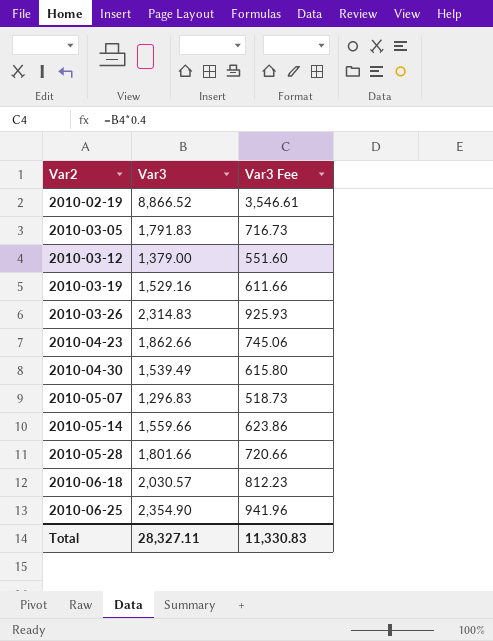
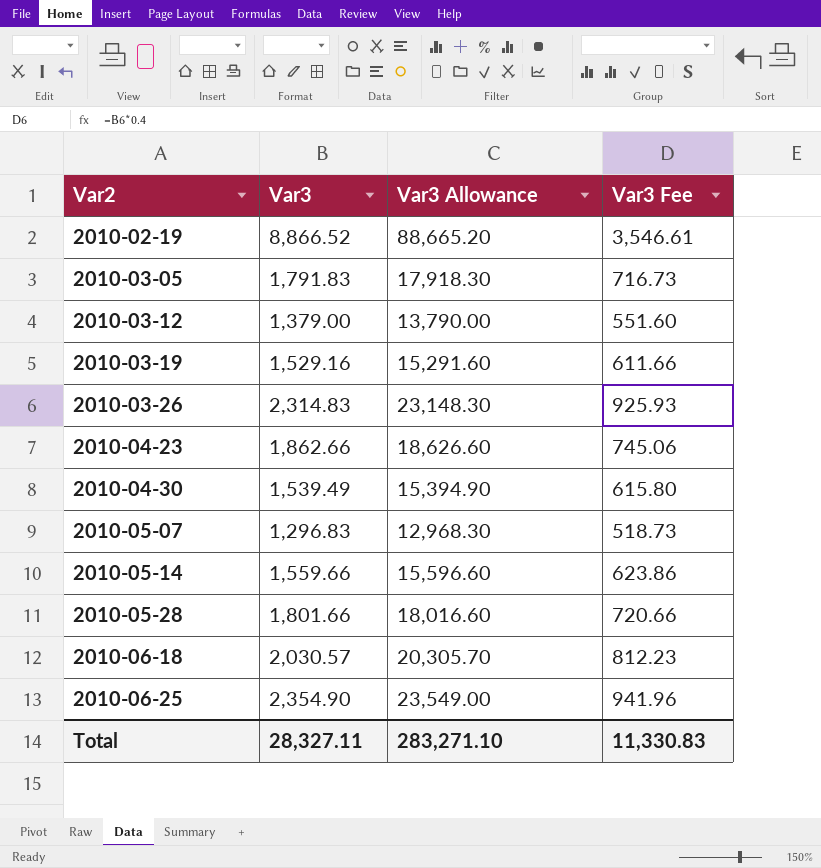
column Var3 Allowance | formula: none -> [Var3] * 10

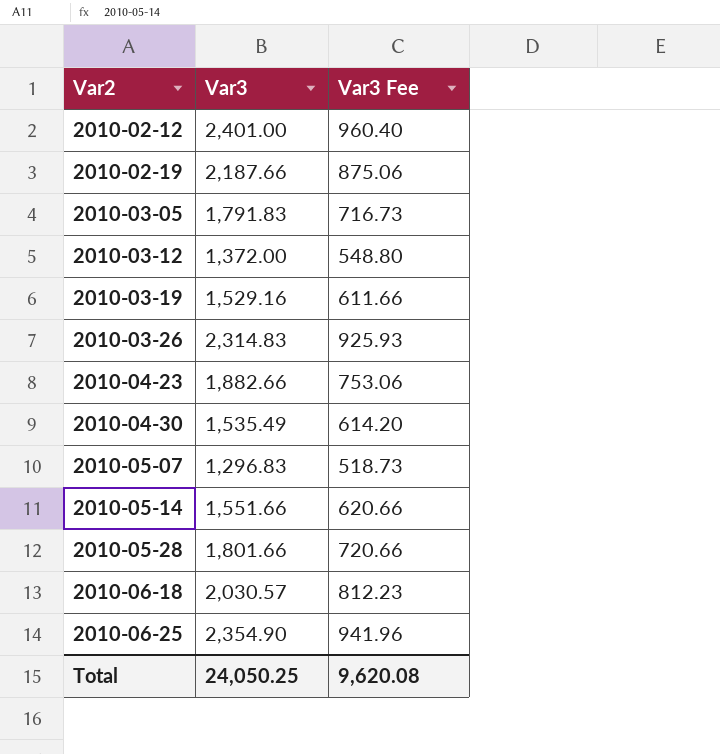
column Var3 Allowance | formula: [Var3] * 10 -> none
row 2010-02-12: none -> 2,401.00 | 960.40
2010-02-19 | Var3: 8,866.52 -> 2,187.66
2010-02-19 | Var3 Fee: 3,546.61 -> 875.06
2010-03-12 | Var3: 1,379.00 -> 1,372.00
2010-03-12 | Var3 Fee: 551.60 -> 548.80
2010-04-23 | Var3: 1,862.66 -> 1,882.66
2010-04-23 | Var3 Fee: 745.06 -> 753.06
2010-04-30 | Var3: 1,539.49 -> 1,535.49
2010-04-30 | Var3 Fee: 615.80 -> 614.20
2010-05-14 | Var3: 1,559.66 -> 1,551.66
2010-05-14 | Var3 Fee: 623.86 -> 620.66
Total | Var3: 28,327.11 -> 24,050.25
Total | Var3 Fee: 11,330.83 -> 9,620.08

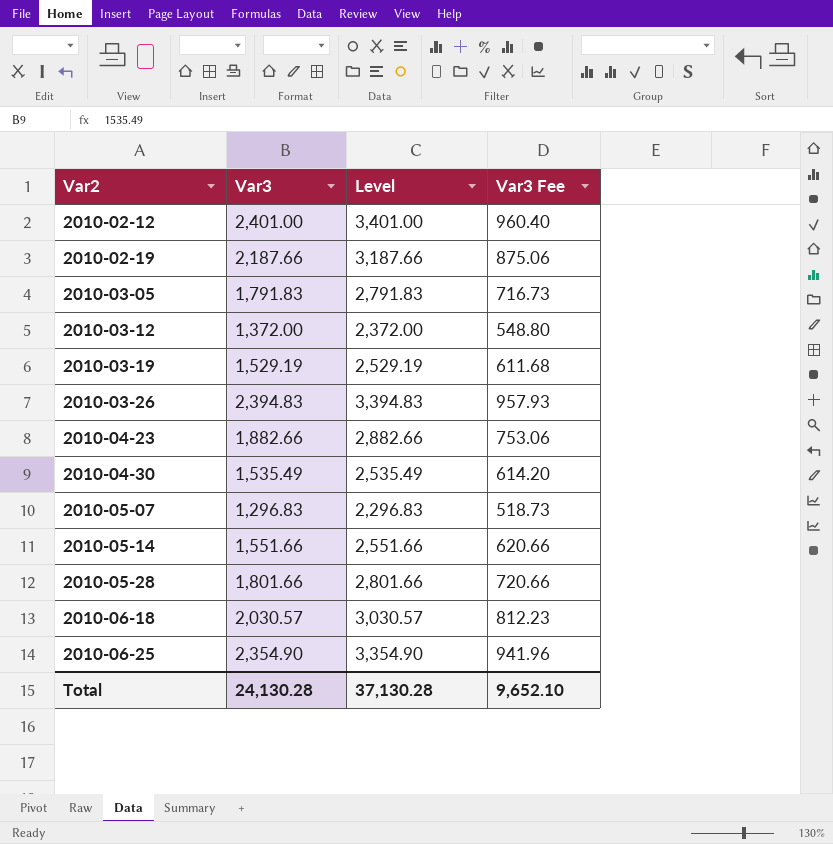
column Level | formula: none -> [Var3] + 1000
2010-03-19 | Var3: 1,529.16 -> 1,529.19
2010-03-19 | Var3 Fee: 611.66 -> 611.68
2010-03-26 | Var3: 2,314.83 -> 2,394.83
2010-03-26 | Var3 Fee: 925.93 -> 957.93
Total | Var3: 24,050.25 -> 24,130.28
Total | Var3 Fee: 9,620.08 -> 9,652.10

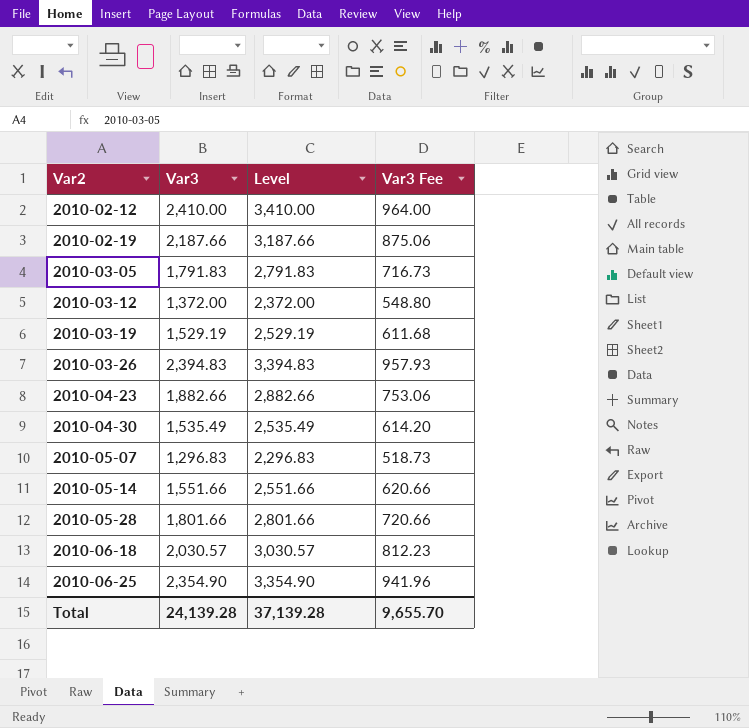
2010-02-12 | Var3: 2,401.00 -> 2,410.00
2010-02-12 | Level: 3,401.00 -> 3,410.00
2010-02-12 | Var3 Fee: 960.40 -> 964.00
Total | Var3: 24,130.28 -> 24,139.28
Total | Level: 37,130.28 -> 37,139.28
Total | Var3 Fee: 9,652.10 -> 9,655.70

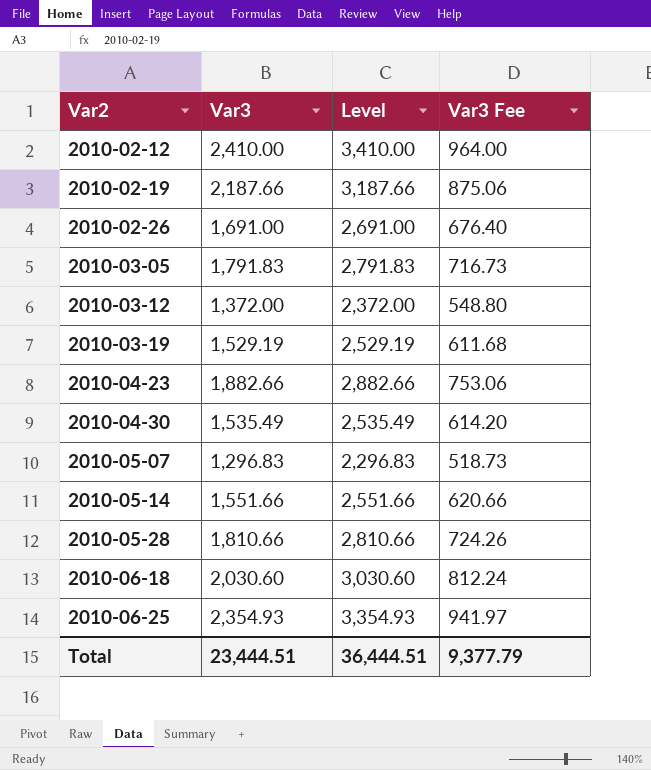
row 2010-03-26: 2,394.83 | 3,394.83 | 957.93 -> none
row 2010-02-26: none -> 1,691.00 | 2,691.00 | 676.40
2010-05-28 | Var3: 1,801.66 -> 1,810.66
2010-05-28 | Level: 2,801.66 -> 2,810.66
2010-05-28 | Var3 Fee: 720.66 -> 724.26
2010-06-18 | Var3: 2,030.57 -> 2,030.60
2010-06-18 | Level: 3,030.57 -> 3,030.60
2010-06-18 | Var3 Fee: 812.23 -> 812.24
2010-06-25 | Var3: 2,354.90 -> 2,354.93
2010-06-25 | Level: 3,354.90 -> 3,354.93
2010-06-25 | Var3 Fee: 941.96 -> 941.97
Total | Var3: 24,139.28 -> 23,444.51
Total | Level: 37,139.28 -> 36,444.51
Total | Var3 Fee: 9,655.70 -> 9,377.79

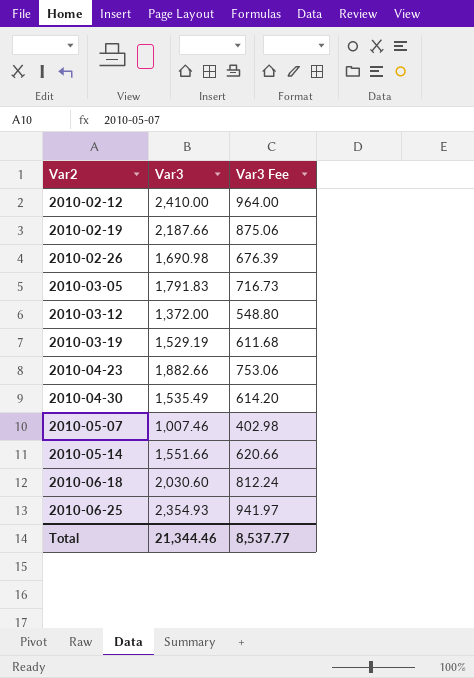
column Level | formula: [Var3] + 1000 -> none
row 2010-05-28: 1,810.66 | 2,810.66 | 724.26 -> none
2010-02-26 | Var3: 1,691.00 -> 1,690.98
2010-02-26 | Var3 Fee: 676.40 -> 676.39
2010-05-07 | Var3: 1,296.83 -> 1,007.46
2010-05-07 | Var3 Fee: 518.73 -> 402.98
Total | Var3: 23,444.51 -> 21,344.46
Total | Var3 Fee: 9,377.79 -> 8,537.77

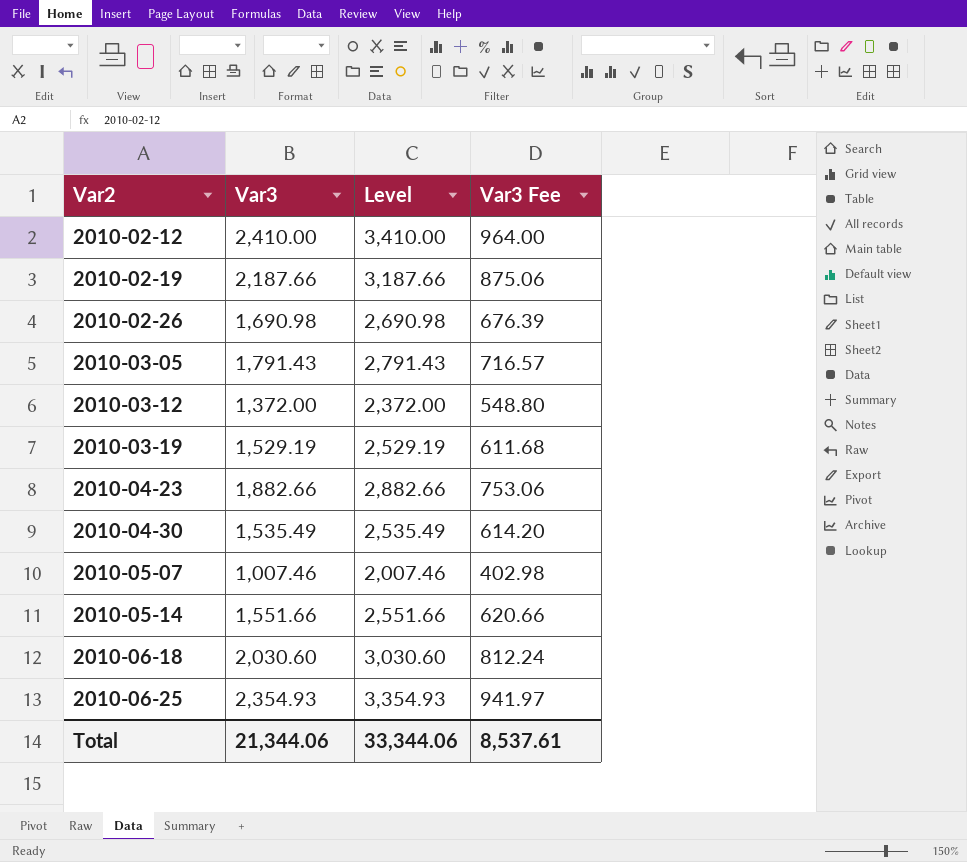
column Level | formula: none -> [Var3] + 1000
2010-03-05 | Var3: 1,791.83 -> 1,791.43
2010-03-05 | Var3 Fee: 716.73 -> 716.57
Total | Var3: 21,344.46 -> 21,344.06
Total | Var3 Fee: 8,537.77 -> 8,537.61

